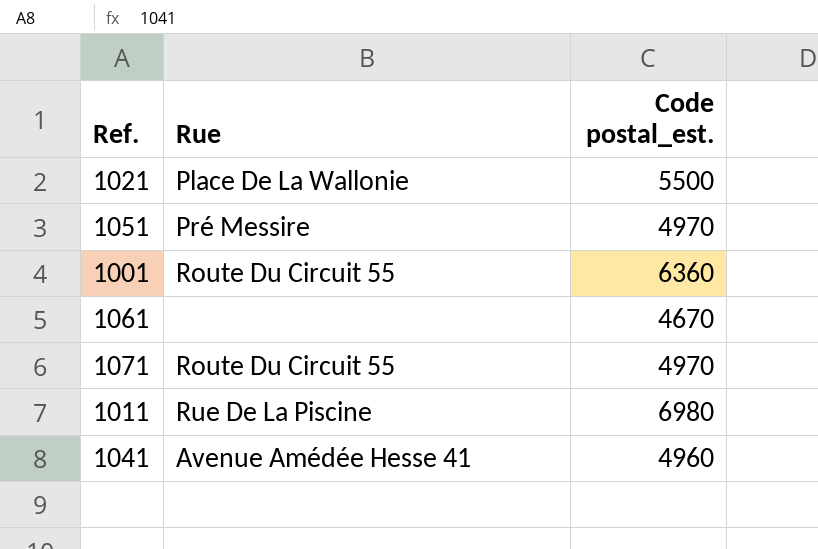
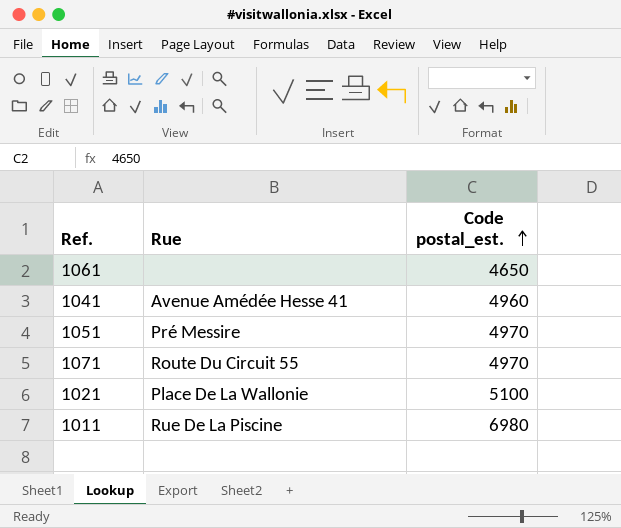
row order: none -> Code postal_est. ascending
row 1001: Route Du Circuit 55 | 6360 -> none
1061 | Code postal_est.: 4670 -> 4650
1021 | Code postal_est.: 5500 -> 5100

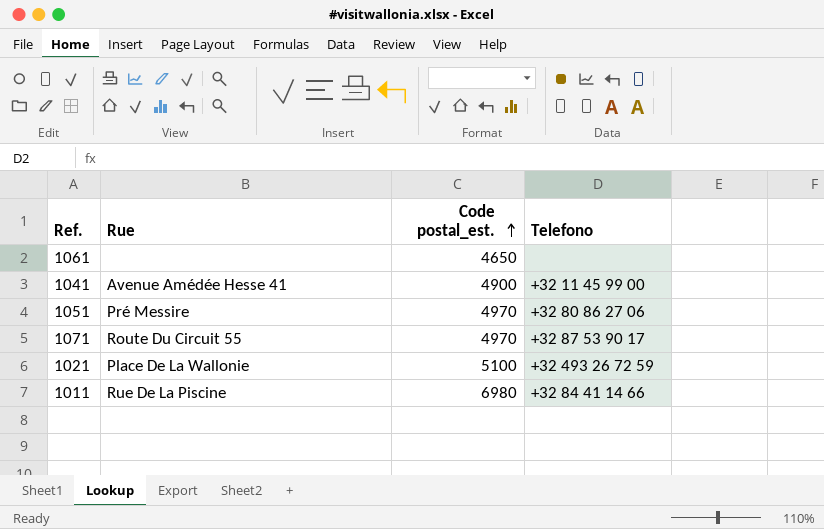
column Telefono | position: none -> 4
1041 | Code postal_est.: 4960 -> 4900

